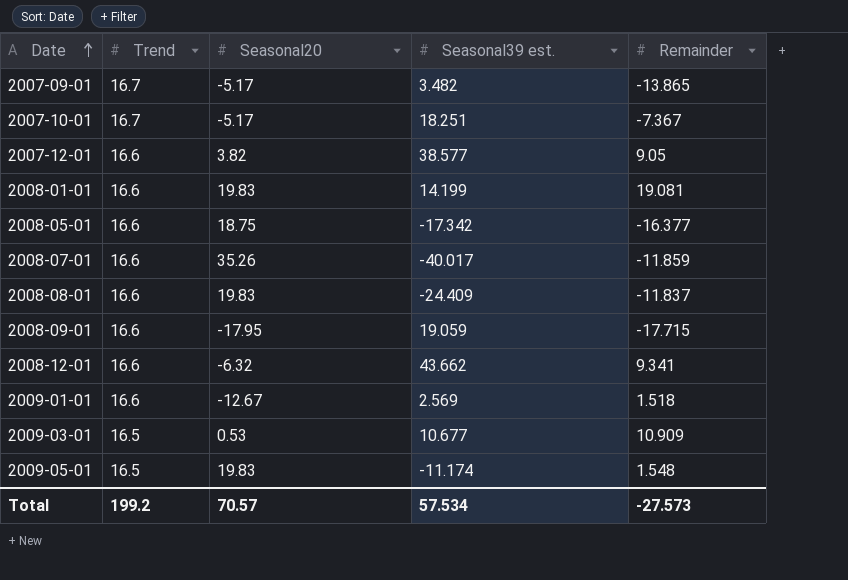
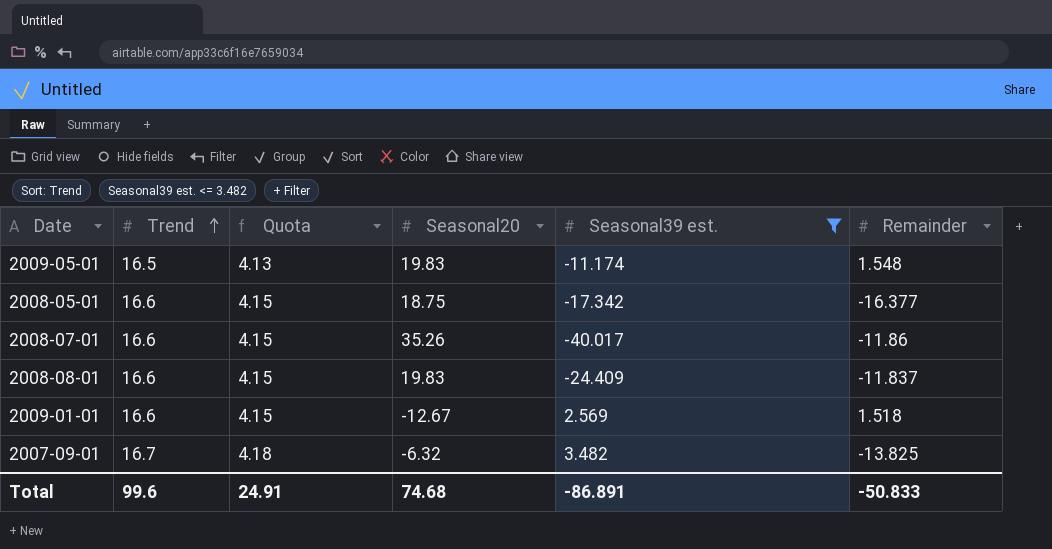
filter: none -> Seasonal39 est. <= 3.482
row order: Date ascending -> Trend ascending
column Quota | formula: none -> [Trend] * 0.25
2008-07-01 | Remainder: -11.859 -> -11.86
2007-09-01 | Seasonal20: -5.17 -> -6.32
2007-09-01 | Remainder: -13.865 -> -13.825
Total | Trend: 199.2 -> 99.6
Total | Seasonal20: 70.57 -> 74.68
Total | Seasonal39 est.: 57.534 -> -86.891
Total | Remainder: -27.573 -> -50.833

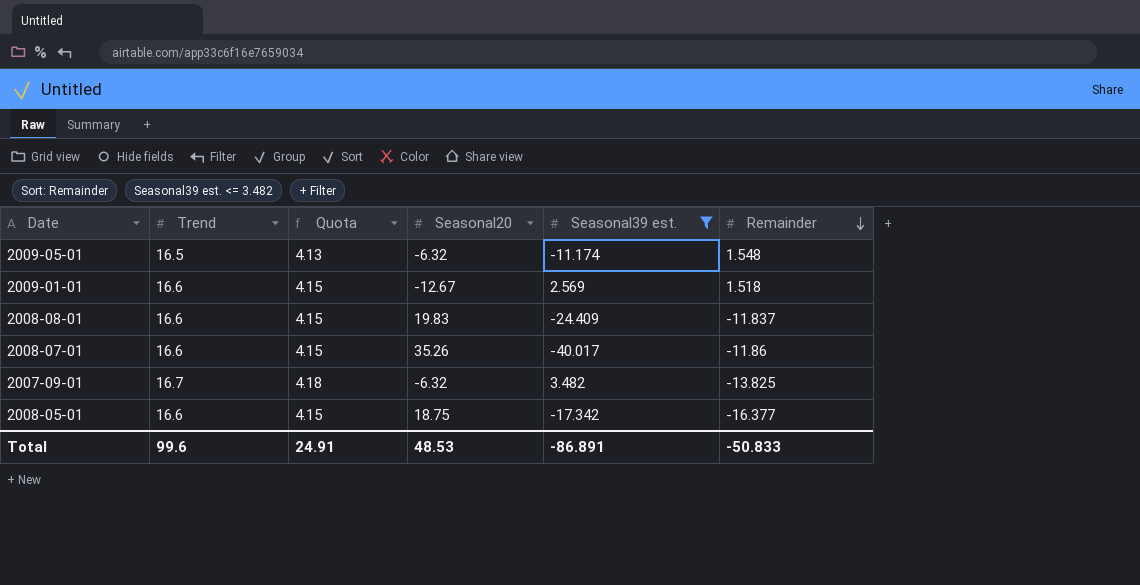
row order: Trend ascending -> Remainder descending
2009-05-01 | Seasonal20: 19.83 -> -6.32
Total | Seasonal20: 74.68 -> 48.53

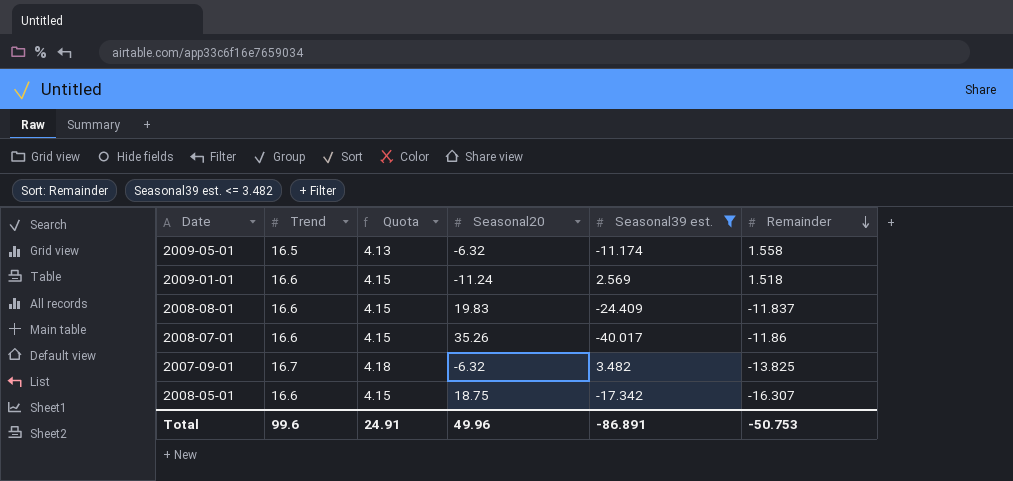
2009-05-01 | Remainder: 1.548 -> 1.558
2009-01-01 | Seasonal20: -12.67 -> -11.24
2008-05-01 | Remainder: -16.377 -> -16.307
Total | Seasonal20: 48.53 -> 49.96
Total | Remainder: -50.833 -> -50.753

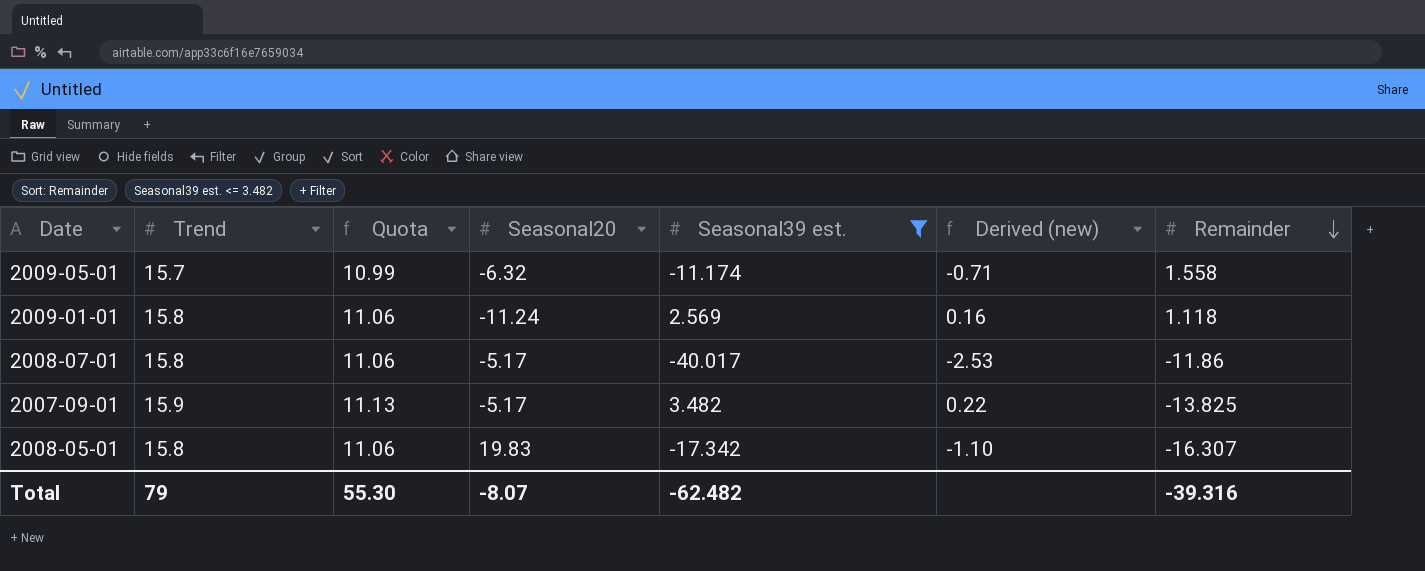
column Quota | formula: [Trend] * 0.25 -> [Trend] * 0.7
column Derived (new) | formula: none -> [Seasonal39 est.] / [Trend]
row 2008-08-01: 16.6 | 4.15 | 19.83 | -24.409 | -11.837 -> none
2009-05-01 | Trend: 16.5 -> 15.7
2009-01-01 | Trend: 16.6 -> 15.8
2009-01-01 | Remainder: 1.518 -> 1.118
2008-07-01 | Trend: 16.6 -> 15.8
2008-07-01 | Seasonal20: 35.26 -> -5.17
2007-09-01 | Trend: 16.7 -> 15.9
2007-09-01 | Seasonal20: -6.32 -> -5.17
2008-05-01 | Trend: 16.6 -> 15.8
2008-05-01 | Seasonal20: 18.75 -> 19.83
Total | Trend: 99.6 -> 79
Total | Quota: 24.91 -> 55.30
Total | Seasonal20: 49.96 -> -8.07
Total | Seasonal39 est.: -86.891 -> -62.482
Total | Remainder: -50.753 -> -39.316

